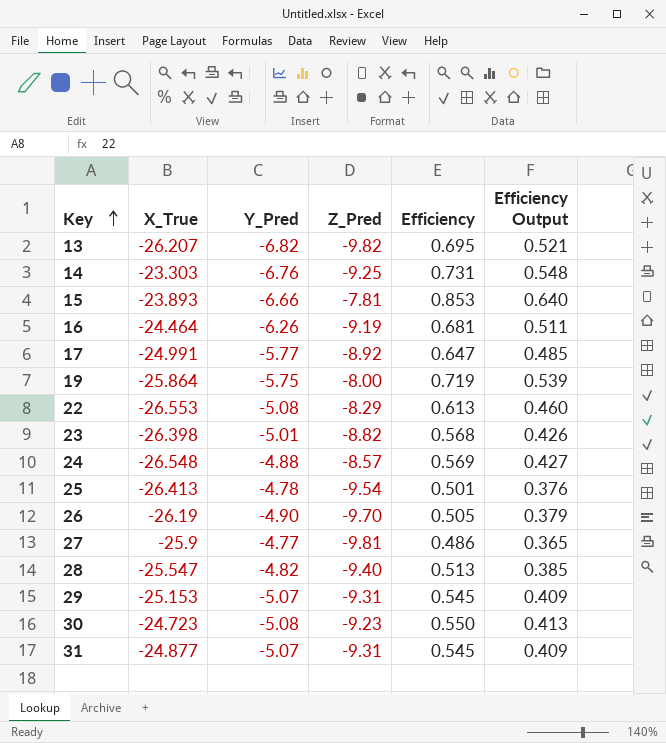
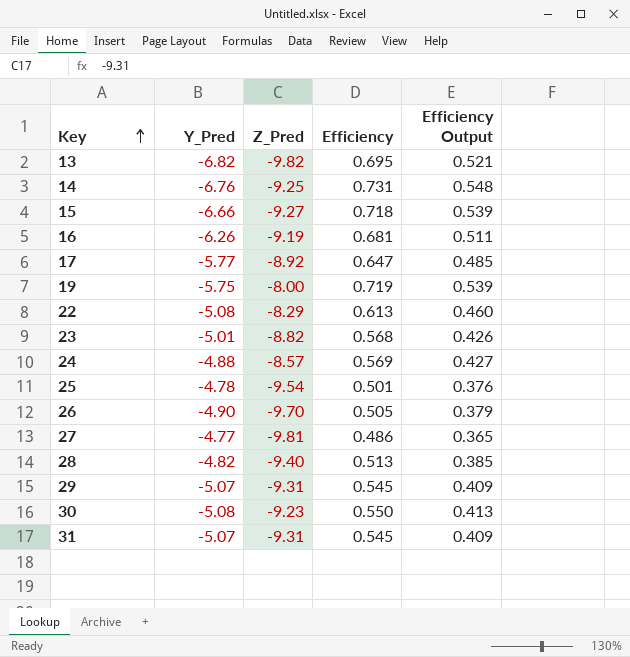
column X_True | position: 2 -> none
15 | Z_Pred: -7.81 -> -9.27
15 | Efficiency: 0.853 -> 0.718
15 | Efficiency Output: 0.640 -> 0.539

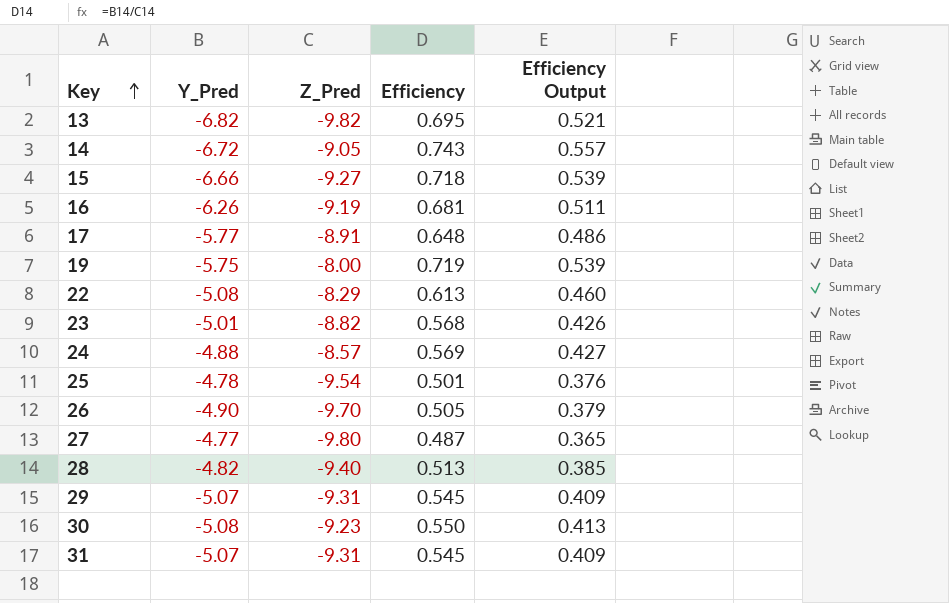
14 | Y_Pred: -6.76 -> -6.72
14 | Z_Pred: -9.25 -> -9.05
14 | Efficiency: 0.731 -> 0.743
14 | Efficiency Output: 0.548 -> 0.557
17 | Z_Pred: -8.92 -> -8.91
17 | Efficiency: 0.647 -> 0.648
17 | Efficiency Output: 0.485 -> 0.486
27 | Z_Pred: -9.81 -> -9.80
27 | Efficiency: 0.486 -> 0.487

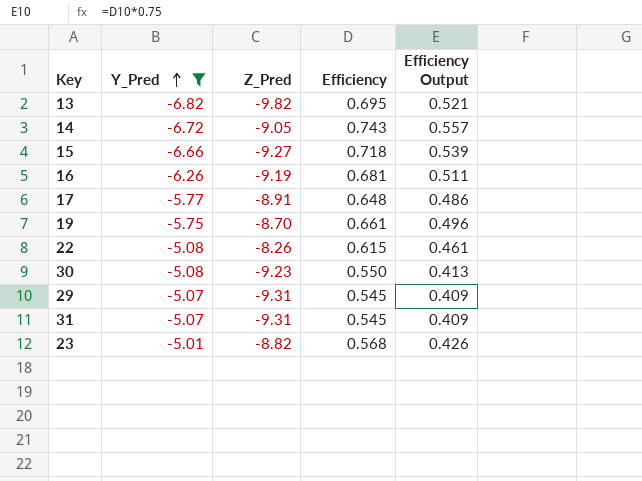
filter: none -> Y_Pred <= -5.01
row order: Key ascending -> Y_Pred ascending
19 | Z_Pred: -8.00 -> -8.70
19 | Efficiency: 0.719 -> 0.661
19 | Efficiency Output: 0.539 -> 0.496
22 | Z_Pred: -8.29 -> -8.26
22 | Efficiency: 0.613 -> 0.615
22 | Efficiency Output: 0.460 -> 0.461

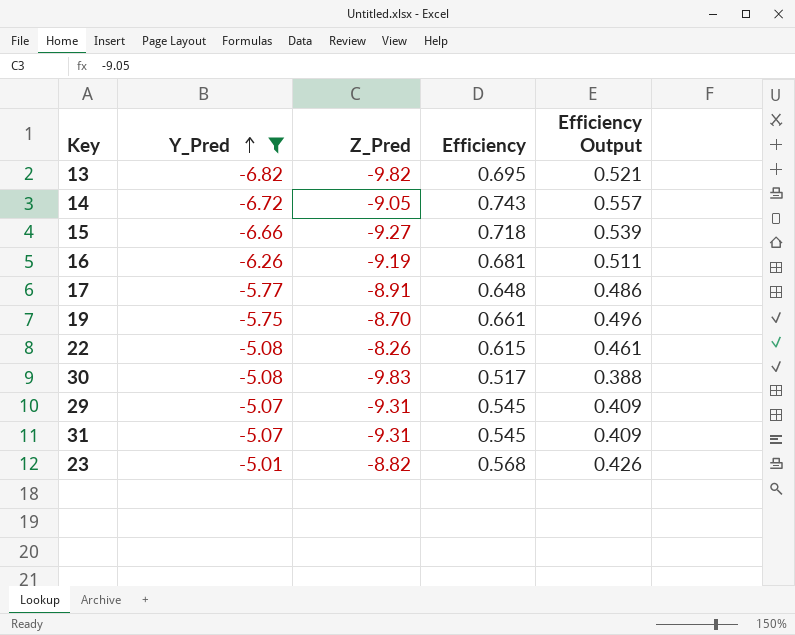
30 | Z_Pred: -9.23 -> -9.83
30 | Efficiency: 0.550 -> 0.517
30 | Efficiency Output: 0.413 -> 0.388

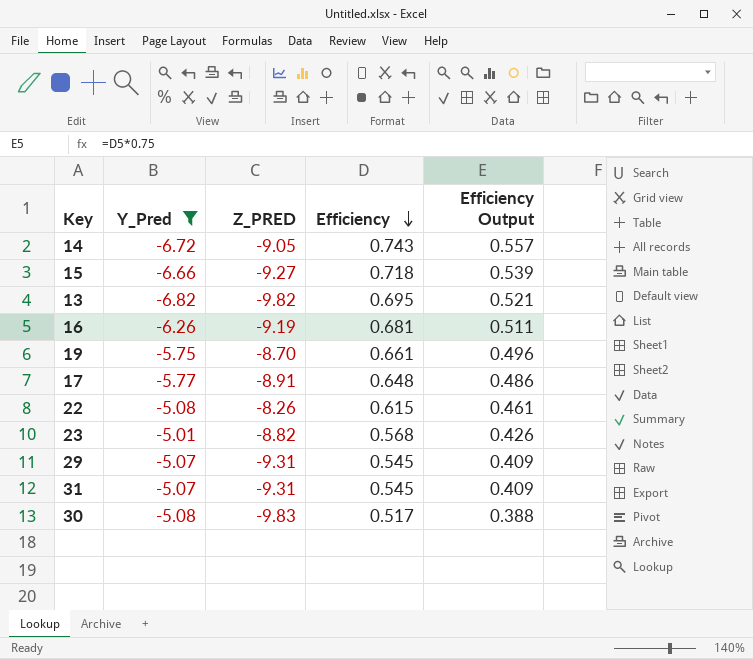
row order: Y_Pred ascending -> Efficiency descending
column name: Z_Pred -> Z_PRED

